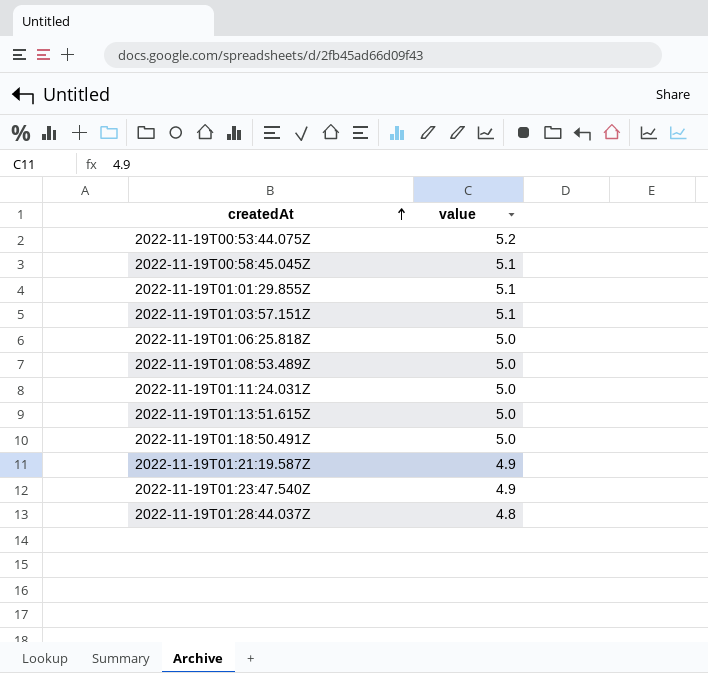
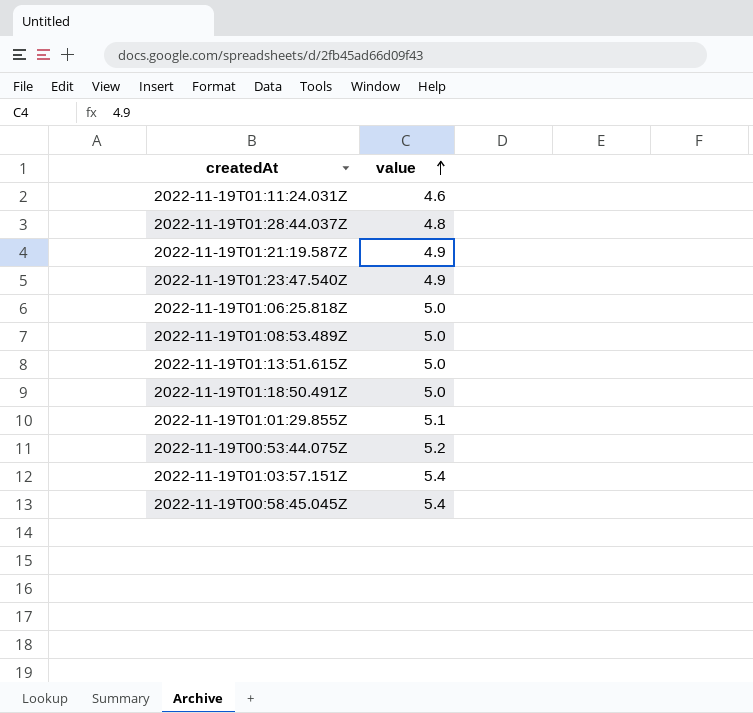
row order: createdAt ascending -> value ascending
2022-11-19T01:11:24.031Z | value: 5.0 -> 4.6
2022-11-19T01:03:57.151Z | value: 5.1 -> 5.4
2022-11-19T00:58:45.045Z | value: 5.1 -> 5.4

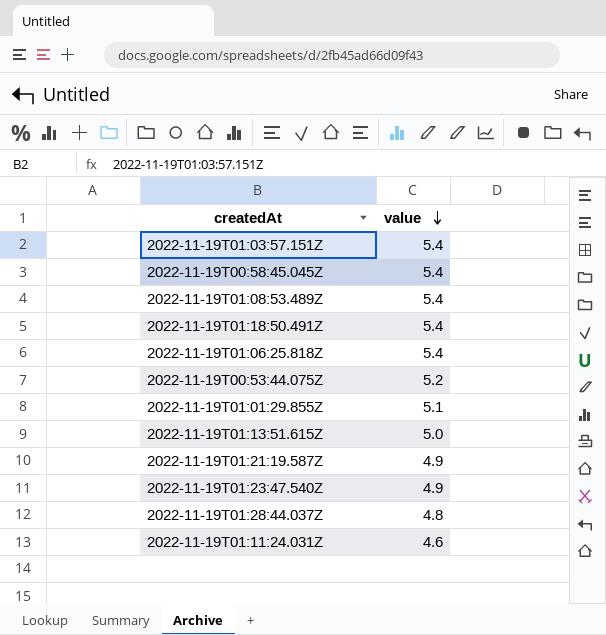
row order: value ascending -> value descending
2022-11-19T01:08:53.489Z | value: 5.0 -> 5.4
2022-11-19T01:18:50.491Z | value: 5.0 -> 5.4
2022-11-19T01:06:25.818Z | value: 5.0 -> 5.4

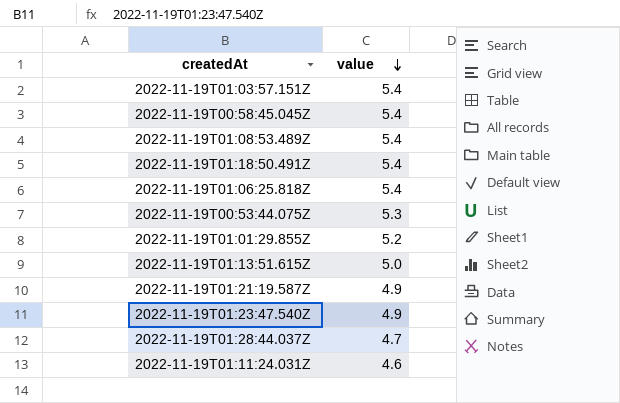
2022-11-19T00:53:44.075Z | value: 5.2 -> 5.3
2022-11-19T01:01:29.855Z | value: 5.1 -> 5.2
2022-11-19T01:28:44.037Z | value: 4.8 -> 4.7

